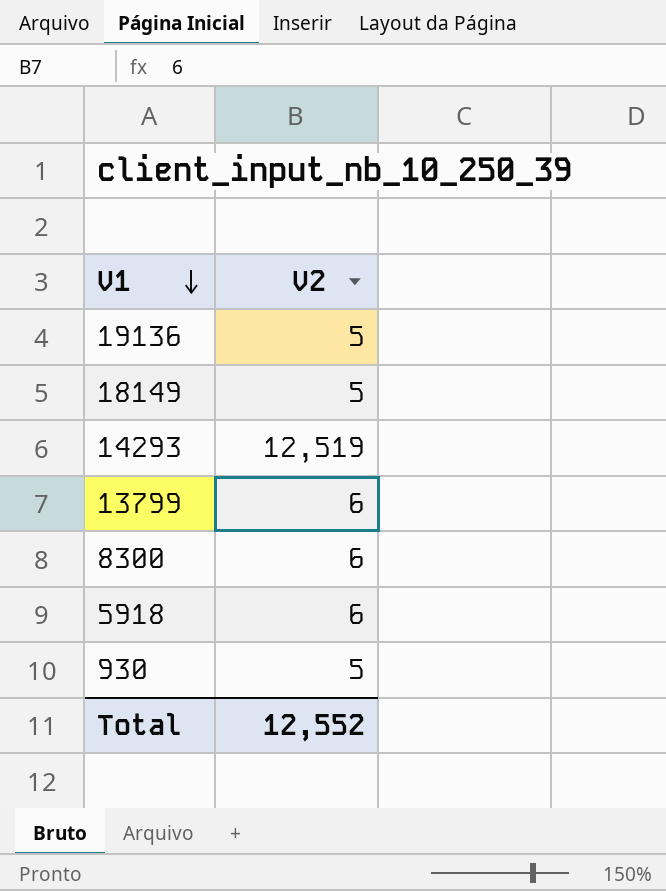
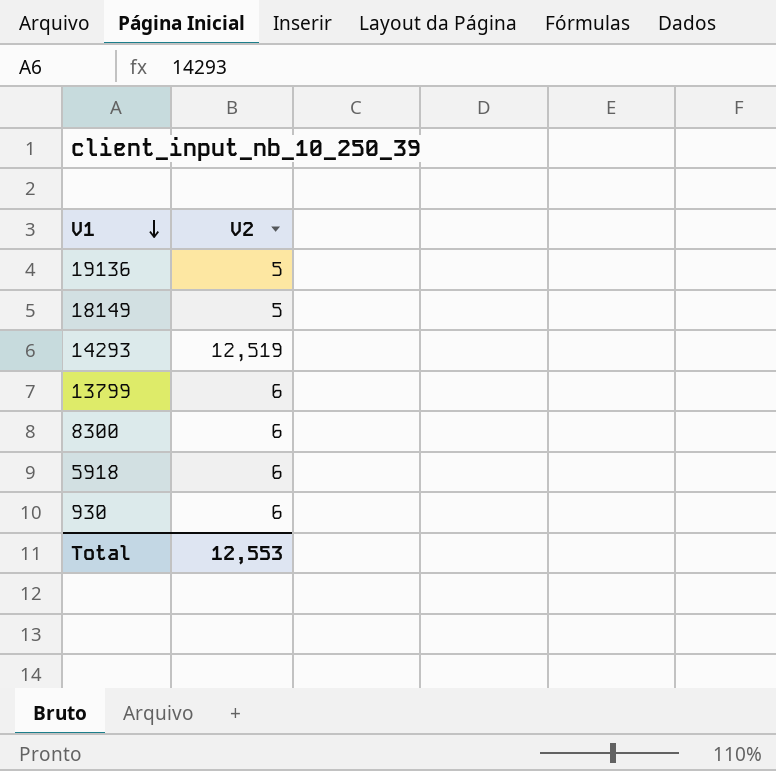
930 | V2: 5 -> 6
Total | V2: 12,552 -> 12,553

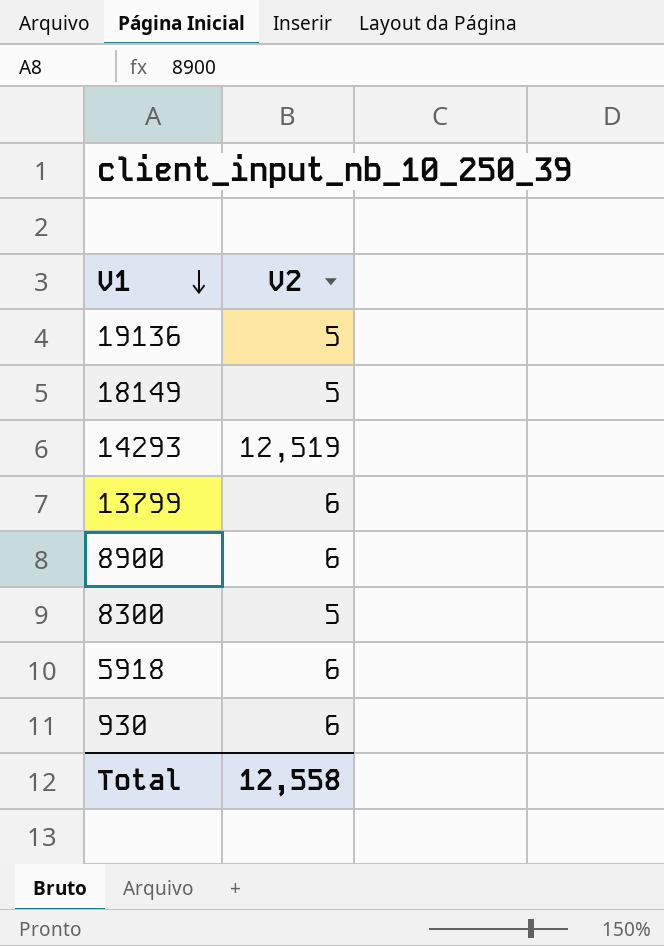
row 8900: none -> 6
8300 | V2: 6 -> 5
Total | V2: 12,553 -> 12,558

